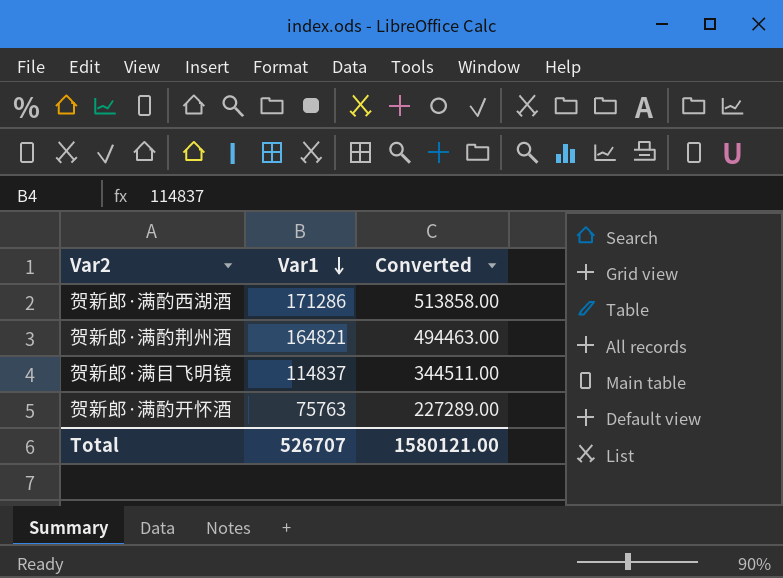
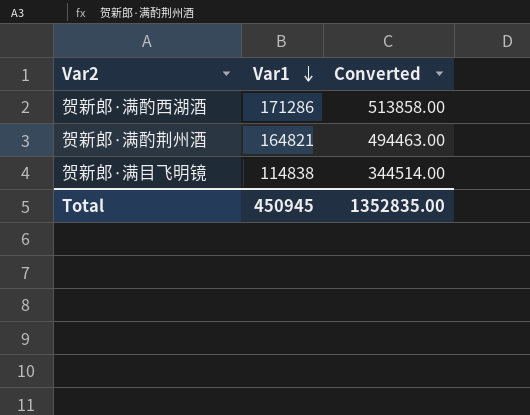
row 贺新郎·满酌开怀酒: 75763 | 227289.00 -> none
贺新郎·满目飞明镜 | Var1: 114837 -> 114838
贺新郎·满目飞明镜 | Converted: 344511.00 -> 344514.00
Total | Var1: 526707 -> 450945
Total | Converted: 1580121.00 -> 1352835.00

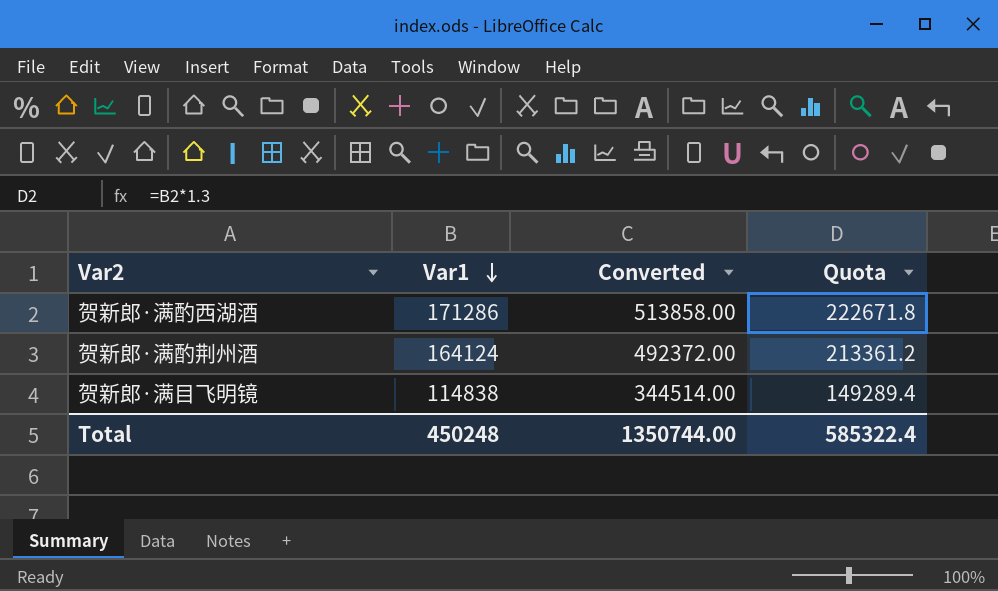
column Quota | formula: none -> [Var1] * 1.3
贺新郎·满酌荆州酒 | Var1: 164821 -> 164124
贺新郎·满酌荆州酒 | Converted: 494463.00 -> 492372.00
Total | Var1: 450945 -> 450248
Total | Converted: 1352835.00 -> 1350744.00

